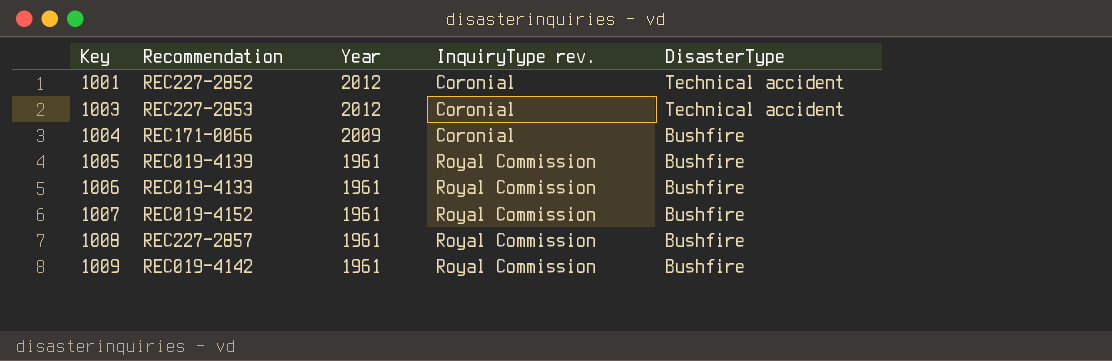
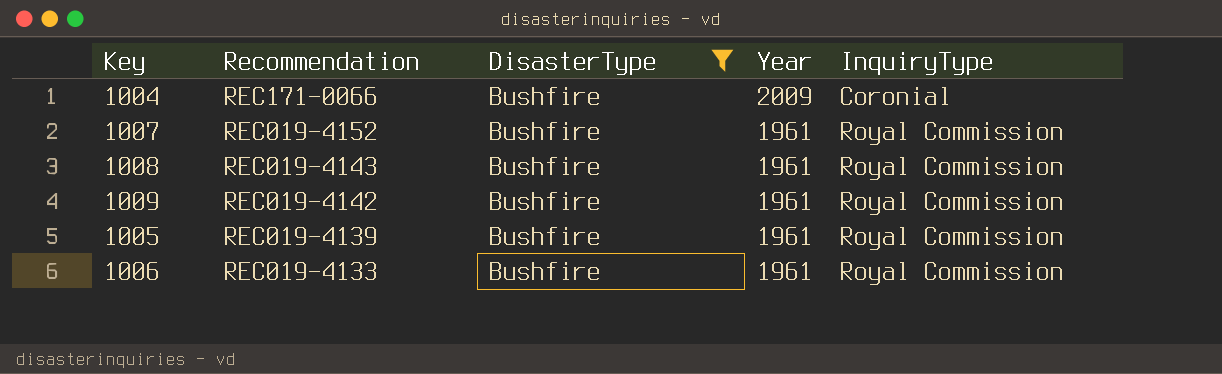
filter: none -> DisasterType = Bushfire
row order: Key ascending -> Recommendation descending
column DisasterType | position: 5 -> 3
column name: InquiryType rev. -> InquiryType
1008 | Recommendation: REC227-2857 -> REC019-4143

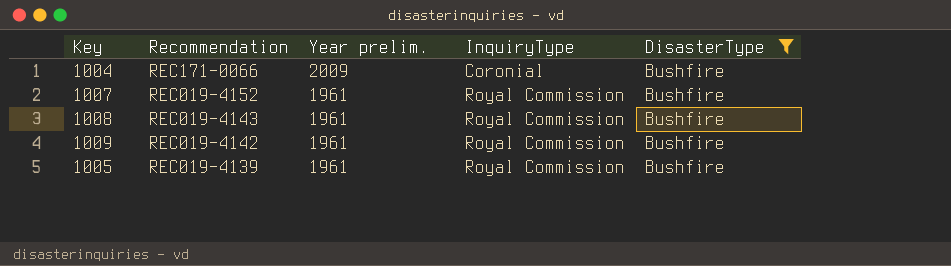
column name: Year -> Year prelim.
column DisasterType | position: 3 -> 5
row 1006: REC019-4133 | Bushfire | 1961 | Royal Commission -> none

